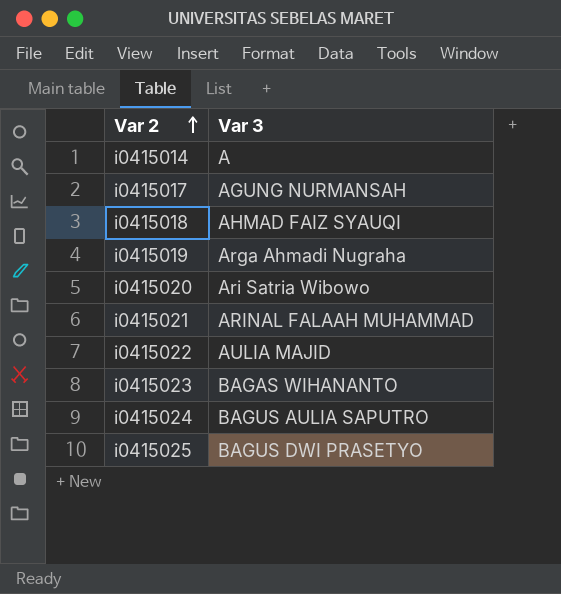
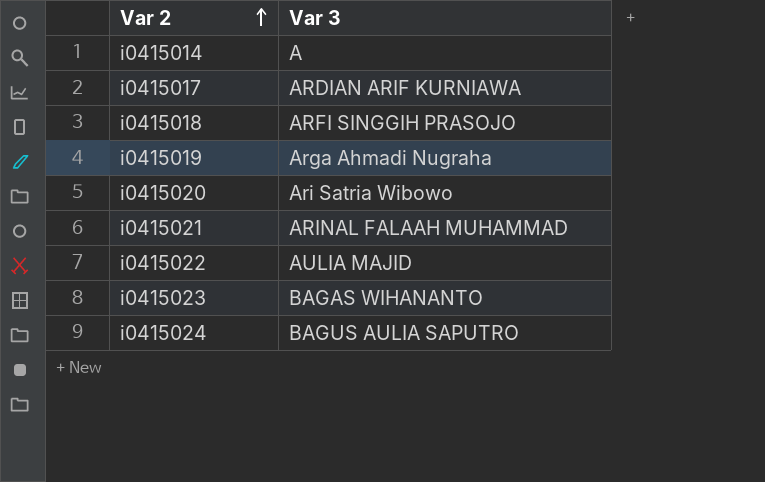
row i0415025: BAGUS DWI PRASETYO -> none
i0415017 | Var 3: AGUNG NURMANSAH -> ARDIAN ARIF KURNIAWA
i0415018 | Var 3: AHMAD FAIZ SYAUQI -> ARFI SINGGIH PRASOJO

